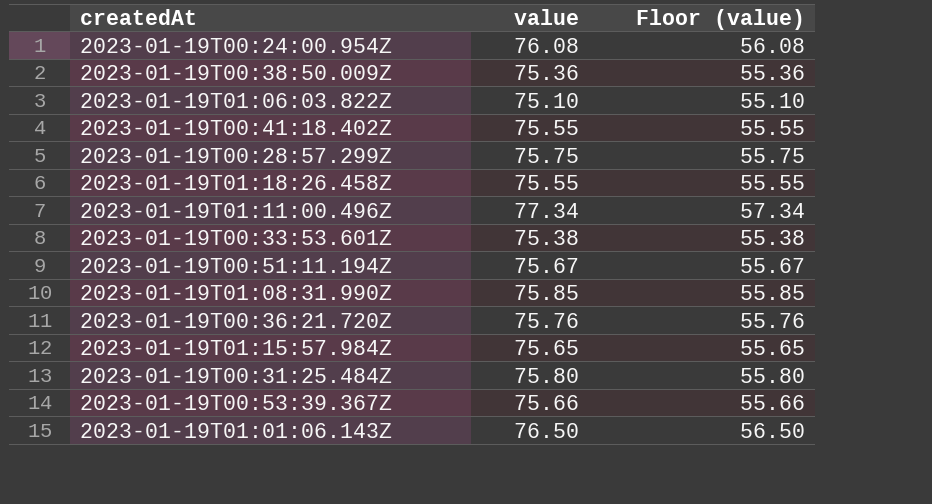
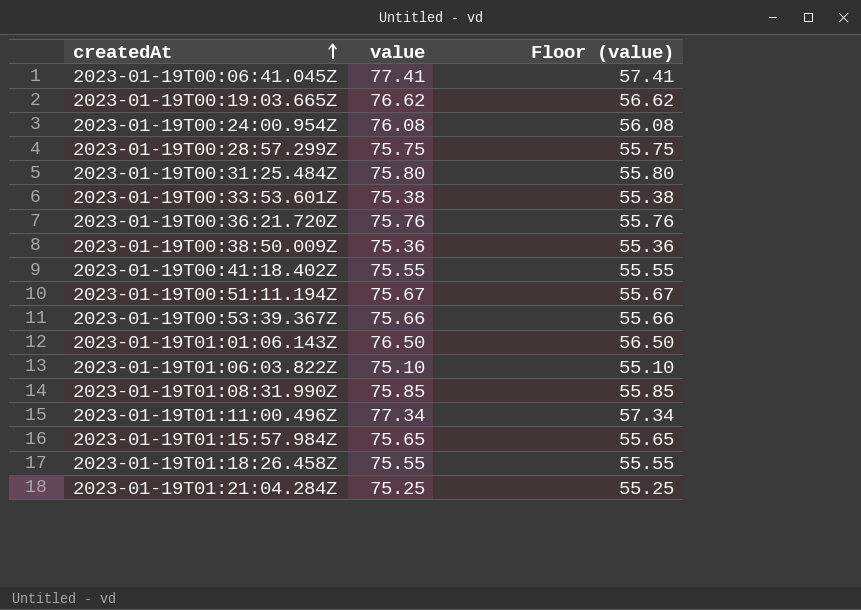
row order: none -> createdAt ascending
row 2023-01-19T00:06:41.045Z: none -> 77.41 | 57.41
row 2023-01-19T00:19:03.665Z: none -> 76.62 | 56.62
row 2023-01-19T01:21:04.284Z: none -> 75.25 | 55.25

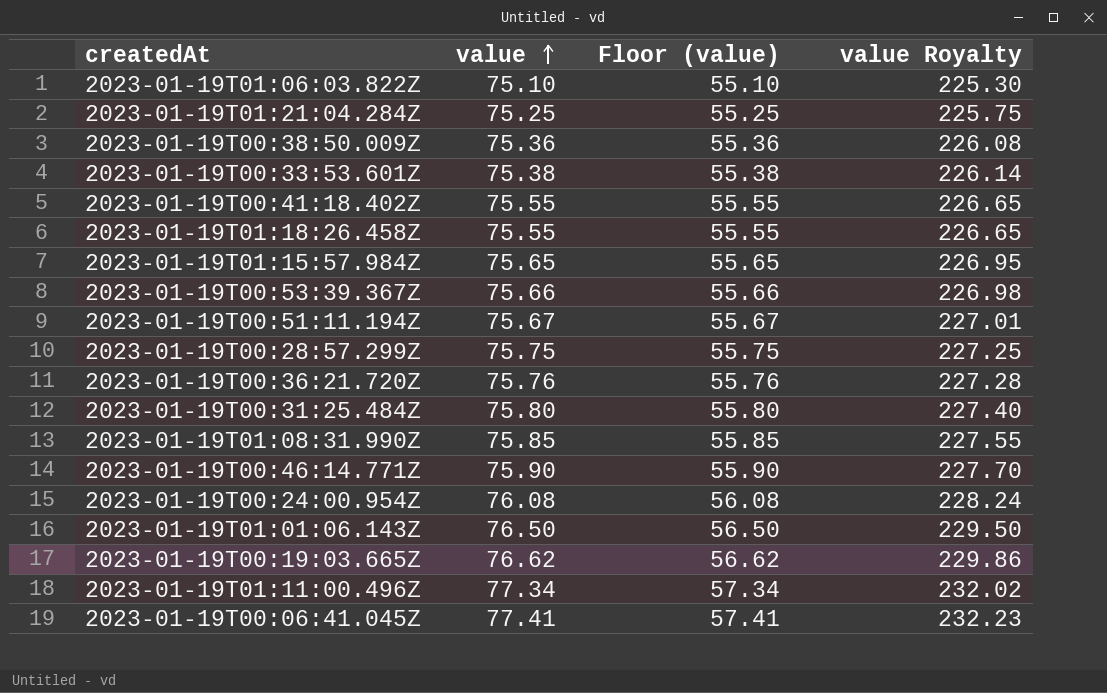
row order: createdAt ascending -> value ascending
column value Royalty | formula: none -> [value] * 3
row 2023-01-19T00:46:14.771Z: none -> 75.90 | 55.90 | 227.70

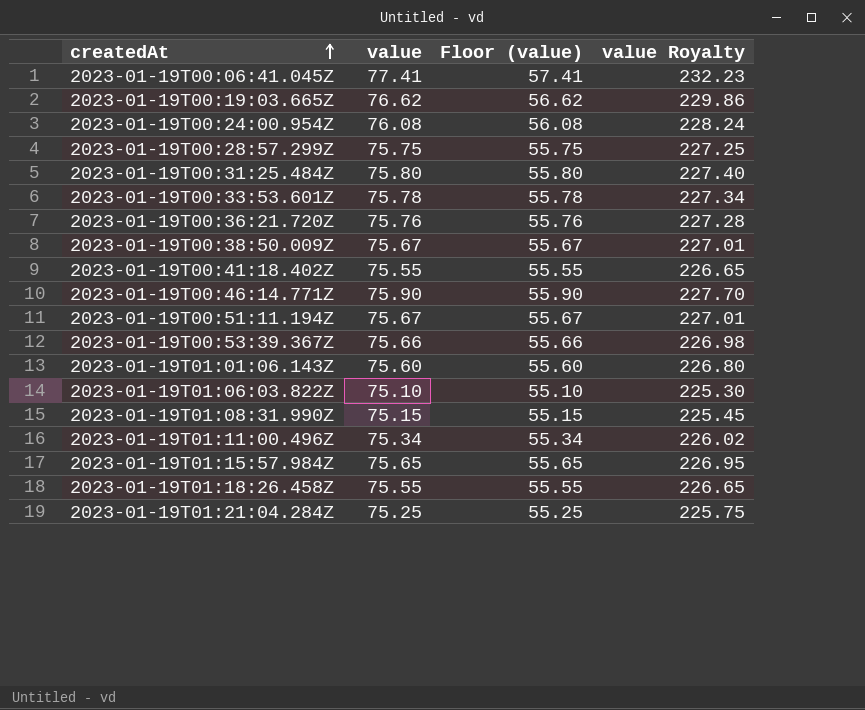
row order: value ascending -> createdAt ascending
2023-01-19T00:33:53.601Z | value: 75.38 -> 75.78
2023-01-19T00:33:53.601Z | Floor (value): 55.38 -> 55.78
2023-01-19T00:33:53.601Z | value Royalty: 226.14 -> 227.34
2023-01-19T00:38:50.009Z | value: 75.36 -> 75.67
2023-01-19T00:38:50.009Z | Floor (value): 55.36 -> 55.67
2023-01-19T00:38:50.009Z | value Royalty: 226.08 -> 227.01
2023-01-19T01:01:06.143Z | value: 76.50 -> 75.60
2023-01-19T01:01:06.143Z | Floor (value): 56.50 -> 55.60
2023-01-19T01:01:06.143Z | value Royalty: 229.50 -> 226.80
2023-01-19T01:08:31.990Z | value: 75.85 -> 75.15
2023-01-19T01:08:31.990Z | Floor (value): 55.85 -> 55.15
2023-01-19T01:08:31.990Z | value Royalty: 227.55 -> 225.45
2023-01-19T01:11:00.496Z | value: 77.34 -> 75.34
2023-01-19T01:11:00.496Z | Floor (value): 57.34 -> 55.34
2023-01-19T01:11:00.496Z | value Royalty: 232.02 -> 226.02

